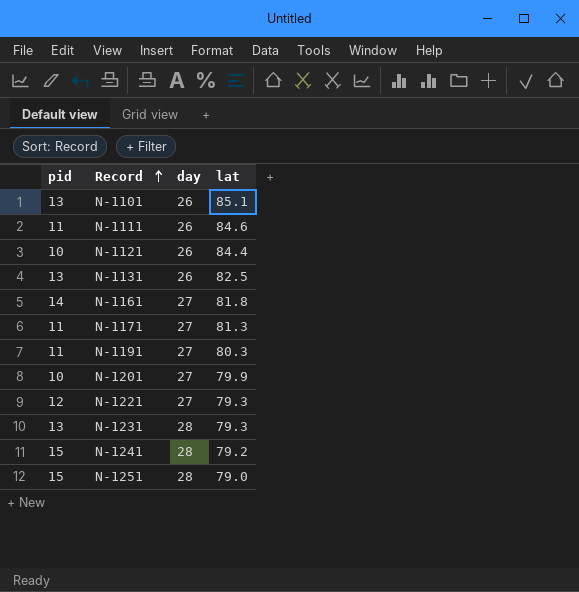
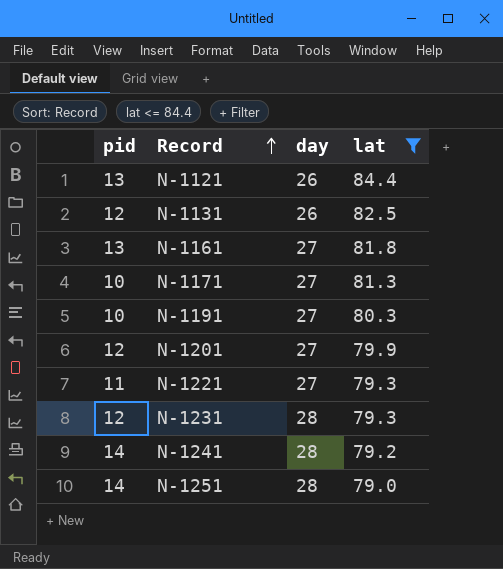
filter: none -> lat <= 84.4
N-1121 | pid: 10 -> 13
N-1131 | pid: 13 -> 12
N-1161 | pid: 14 -> 13
N-1171 | pid: 11 -> 10
N-1191 | pid: 11 -> 10
N-1201 | pid: 10 -> 12
N-1221 | pid: 12 -> 11
N-1231 | pid: 13 -> 12
N-1241 | pid: 15 -> 14
N-1251 | pid: 15 -> 14

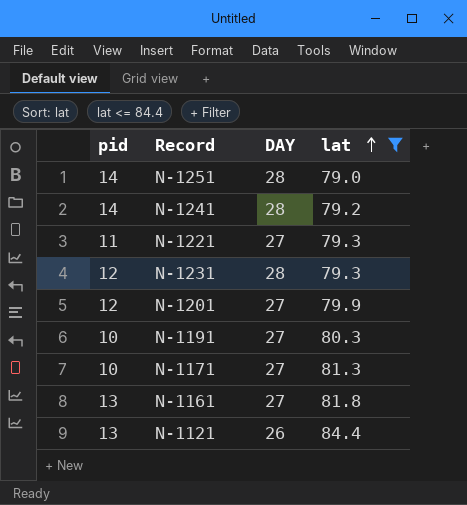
row order: Record ascending -> lat ascending
column name: day -> DAY
row N-1131: 12 | 26 | 82.5 -> none

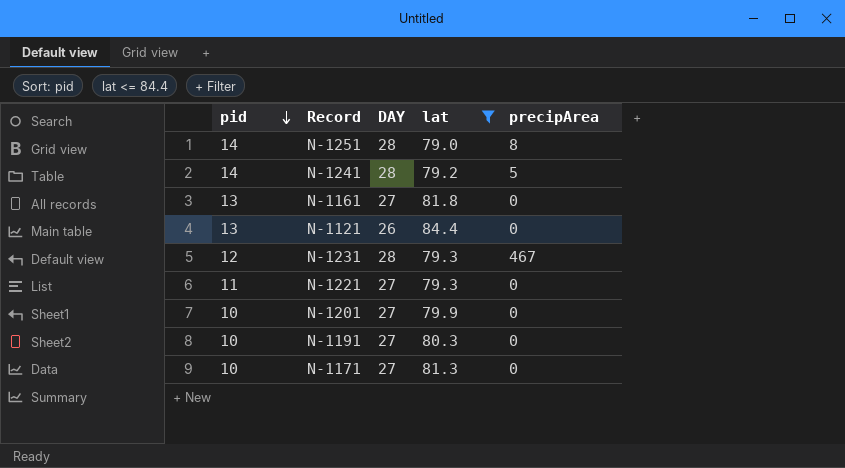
row order: lat ascending -> pid descending
column precipArea | position: none -> 5
N-1201 | pid: 12 -> 10

